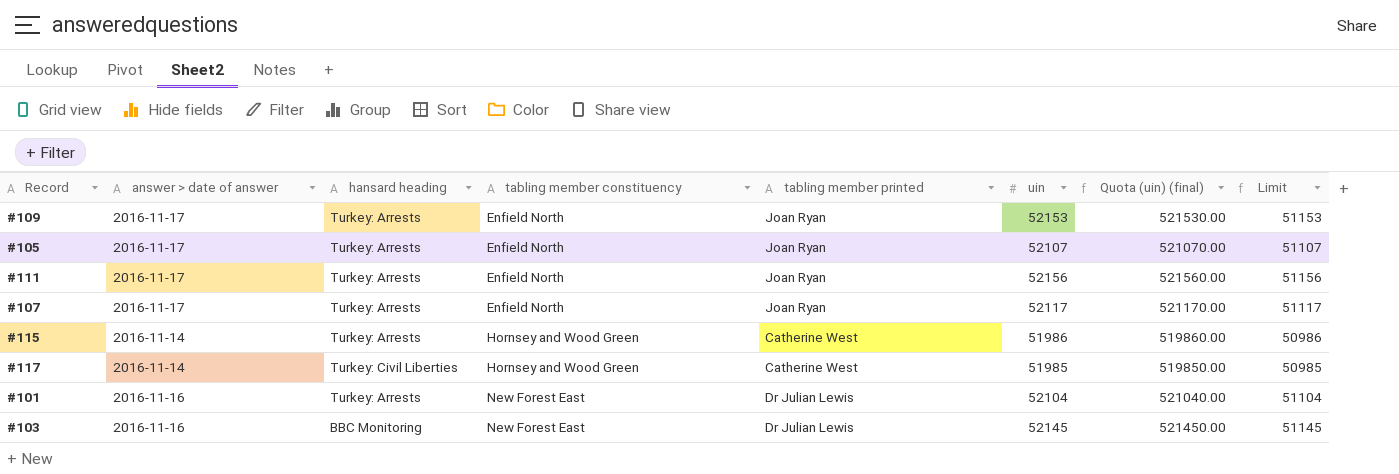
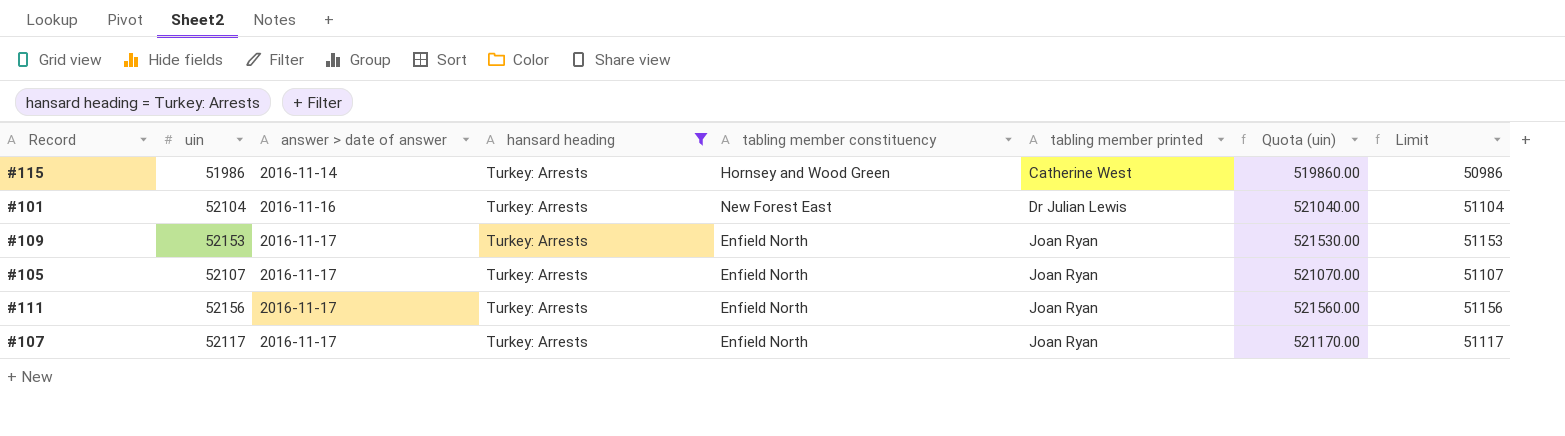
filter: none -> hansard heading = Turkey: Arrests
row order: tabling member constituency ascending -> answer > date of answer ascending
column uin | position: 6 -> 2
column name: Quota (uin) (final) -> Quota (uin)

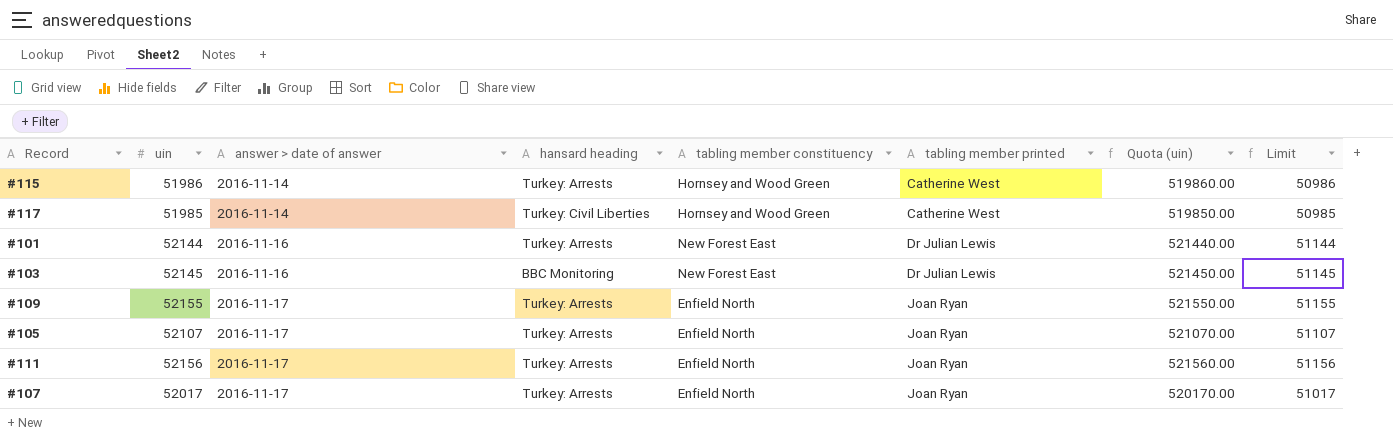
filter: hansard heading = Turkey: Arrests -> none
#101 | uin: 52104 -> 52144
#101 | Quota (uin): 521040.00 -> 521440.00
#101 | Limit: 51104 -> 51144
#109 | uin: 52153 -> 52155
#109 | Quota (uin): 521530.00 -> 521550.00
#109 | Limit: 51153 -> 51155
#107 | uin: 52117 -> 52017
#107 | Quota (uin): 521170.00 -> 520170.00
#107 | Limit: 51117 -> 51017

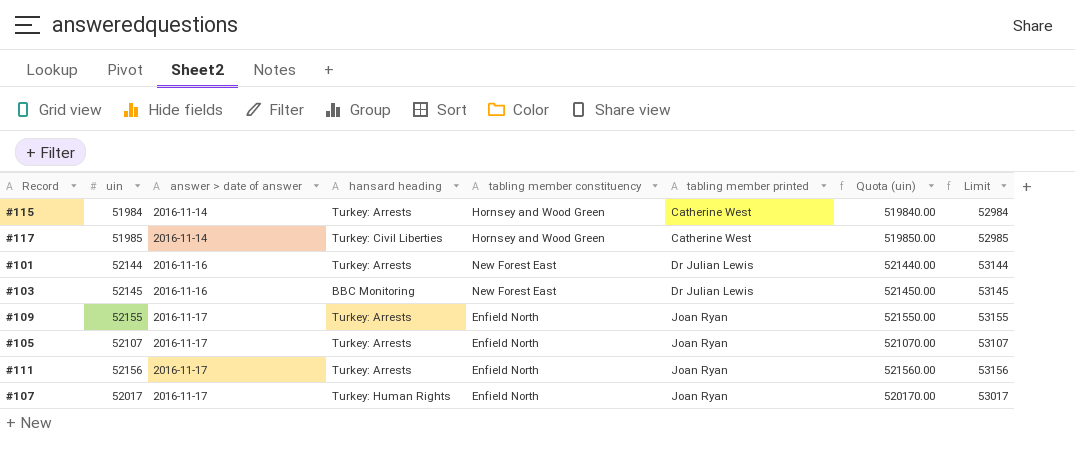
column Limit | formula: [uin] - 1000 -> [uin] + 1000
#115 | uin: 51986 -> 51984
#115 | Quota (uin): 519860.00 -> 519840.00
#107 | hansard heading: Turkey: Arrests -> Turkey: Human Rights

